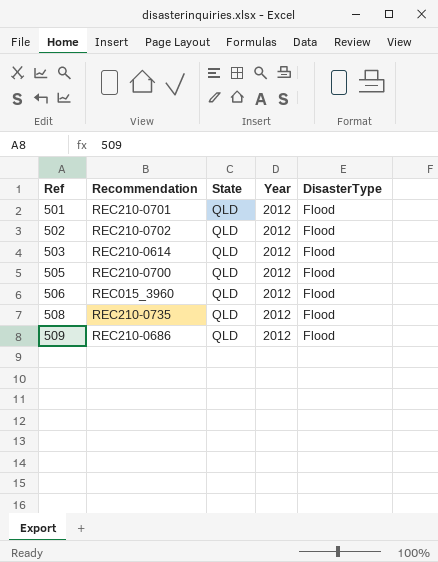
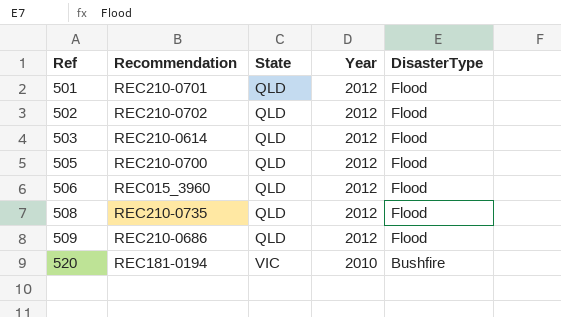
row 520: none -> REC181-0194 | VIC | 2010 | Bushfire

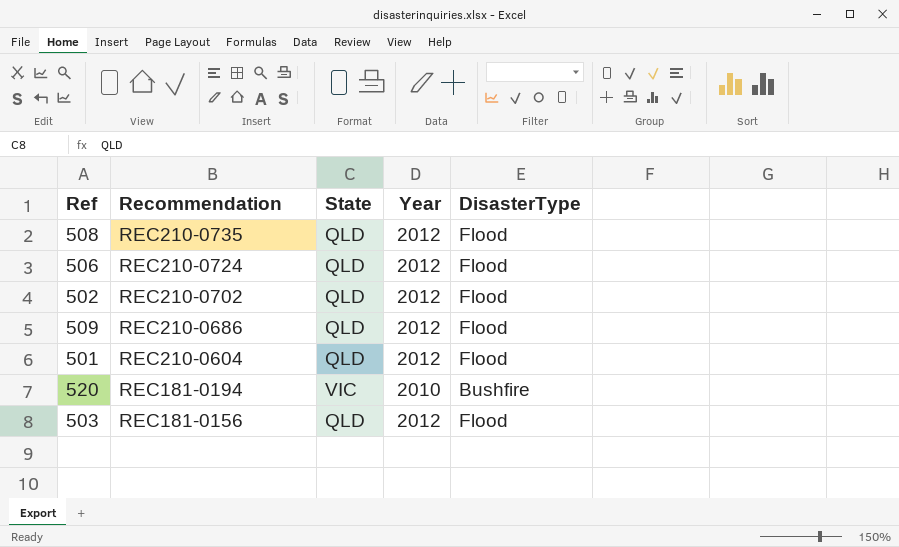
row order: Ref ascending -> Recommendation descending
row 505: REC210-0700 | QLD | 2012 | Flood -> none
506 | Recommendation: REC015_3960 -> REC210-0724
501 | Recommendation: REC210-0701 -> REC210-0604
503 | Recommendation: REC210-0614 -> REC181-0156

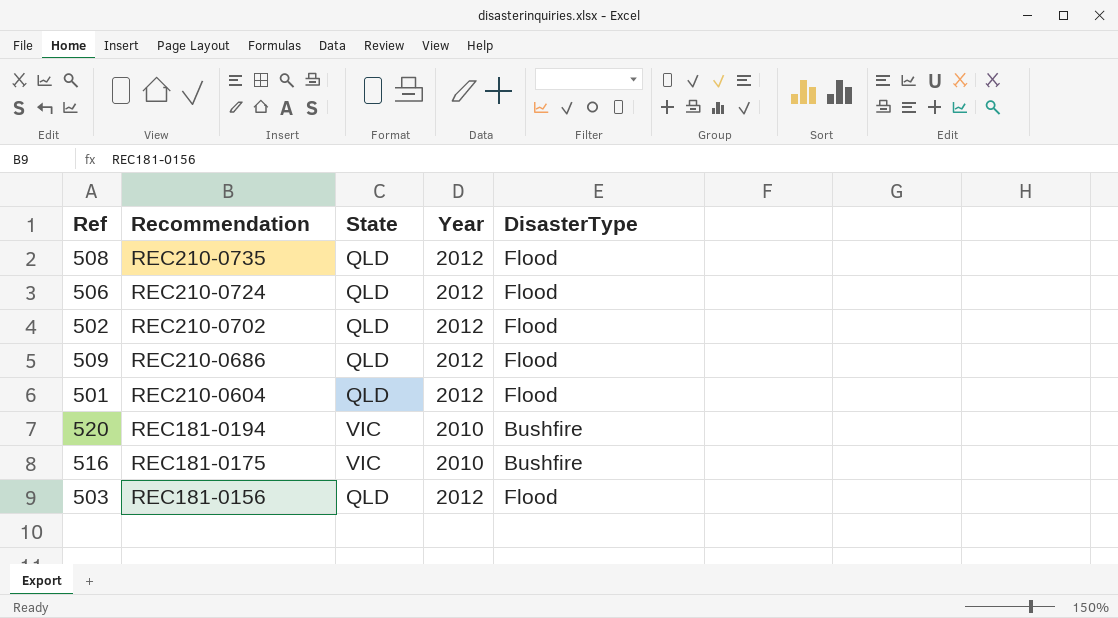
row 516: none -> REC181-0175 | VIC | 2010 | Bushfire

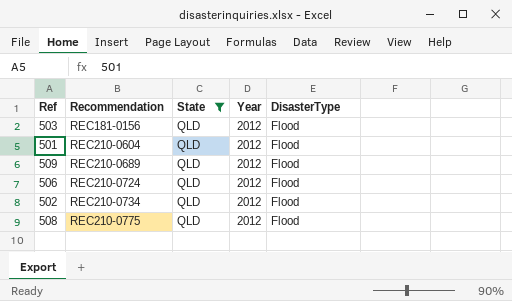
filter: none -> State = QLD
row order: Recommendation descending -> Recommendation ascending
509 | Recommendation: REC210-0686 -> REC210-0689
502 | Recommendation: REC210-0702 -> REC210-0734
508 | Recommendation: REC210-0735 -> REC210-0775

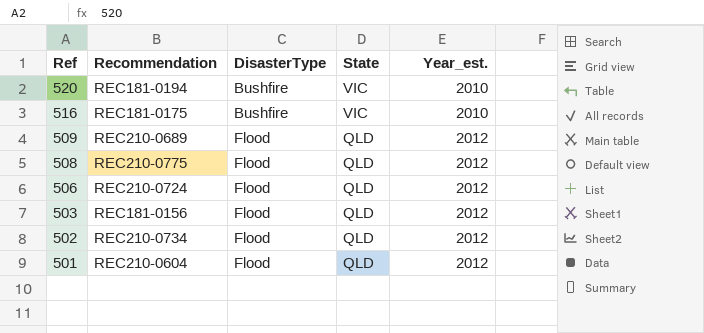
filter: State = QLD -> none
row order: Recommendation ascending -> Ref descending
column DisasterType | position: 5 -> 3
column name: Year -> Year_est.

